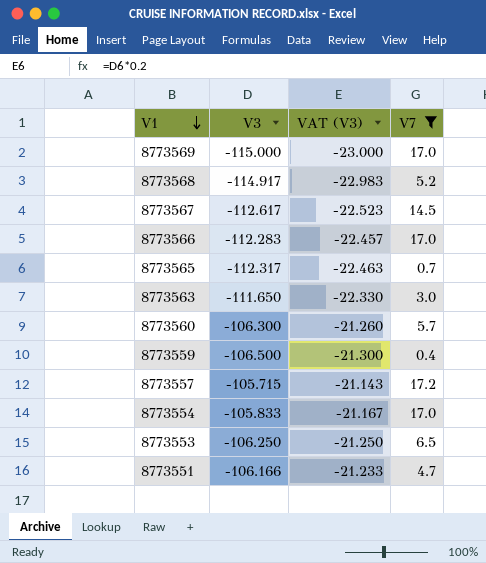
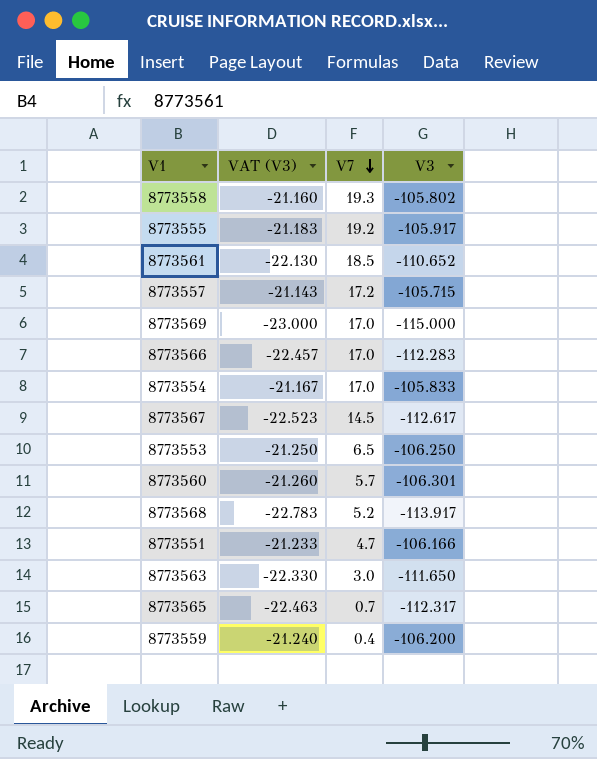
filter: V7 <= 17.2 -> none
row order: V1 descending -> V7 descending
column V3 | position: 2 -> 4
8773560 | V3: -106.300 -> -106.301
8773568 | VAT (V3): -22.983 -> -22.783
8773568 | V3: -114.917 -> -113.917
8773559 | VAT (V3): -21.300 -> -21.240
8773559 | V3: -106.500 -> -106.200

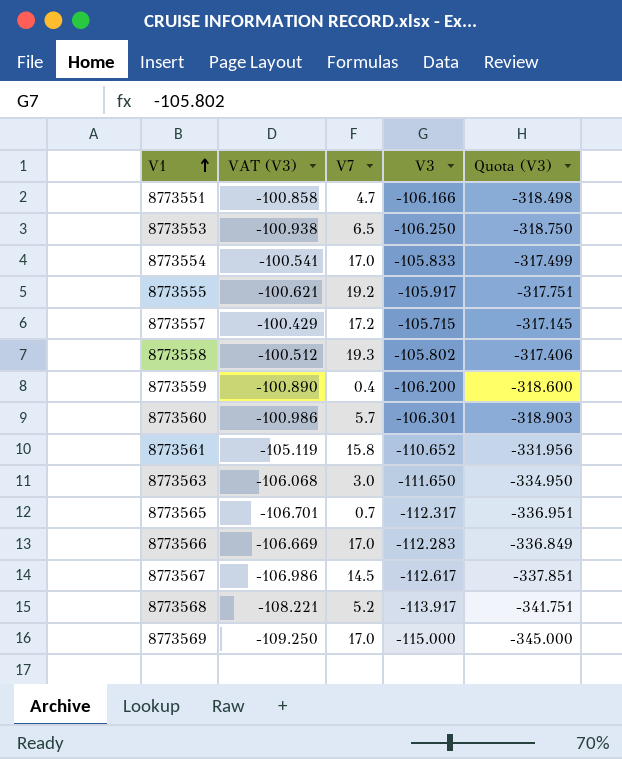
row order: V7 descending -> V1 ascending
column VAT (V3) | formula: [V3] * 0.2 -> [V3] * 0.95
column Quota (V3) | formula: none -> [V3] * 3
8773561 | V7: 18.5 -> 15.8

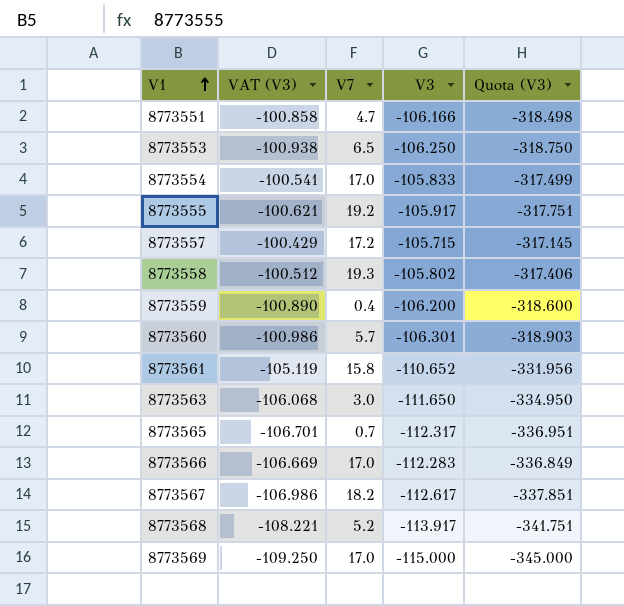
8773567 | V7: 14.5 -> 18.2

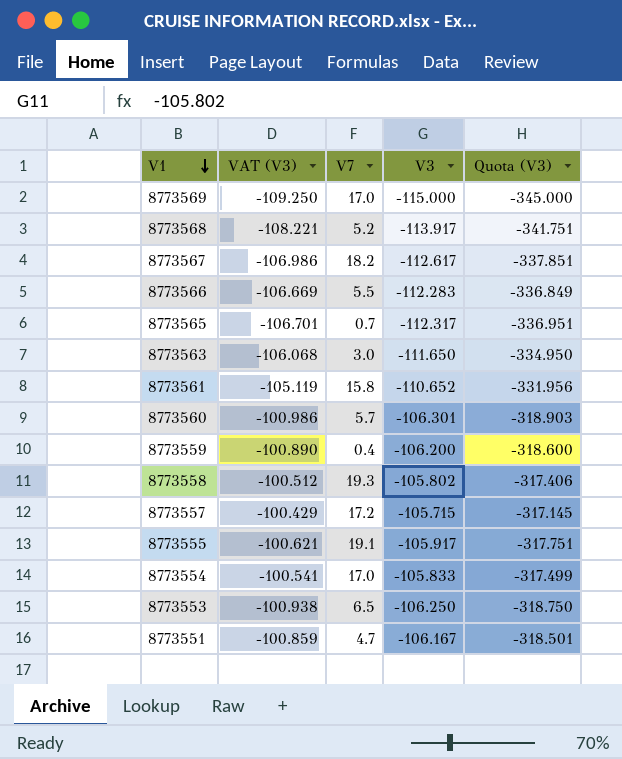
row order: V1 ascending -> V1 descending
8773566 | V7: 17.0 -> 5.5
8773555 | V7: 19.2 -> 19.1
8773551 | VAT (V3): -100.858 -> -100.859
8773551 | V3: -106.166 -> -106.167
8773551 | Quota (V3): -318.498 -> -318.501

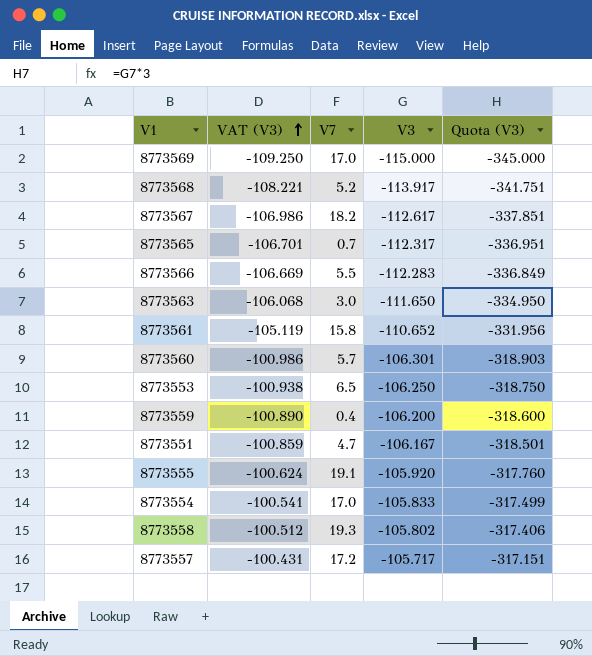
row order: V1 descending -> VAT (V3) ascending
8773555 | VAT (V3): -100.621 -> -100.624
8773555 | V3: -105.917 -> -105.920
8773555 | Quota (V3): -317.751 -> -317.760
8773557 | VAT (V3): -100.429 -> -100.431
8773557 | V3: -105.715 -> -105.717
8773557 | Quota (V3): -317.145 -> -317.151

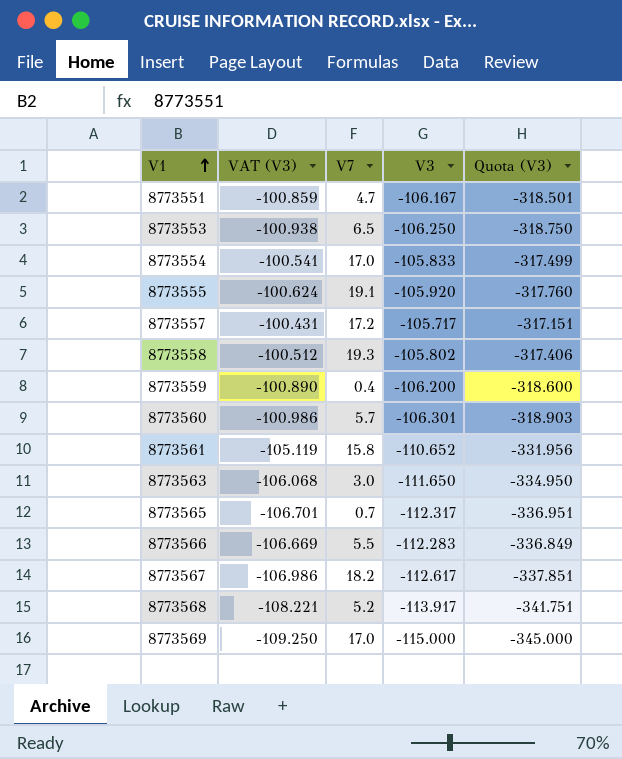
row order: VAT (V3) ascending -> V1 ascending

